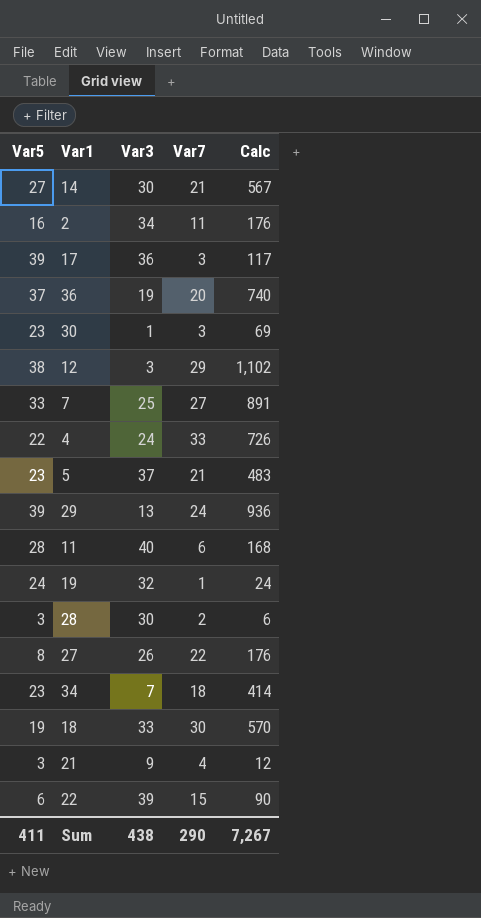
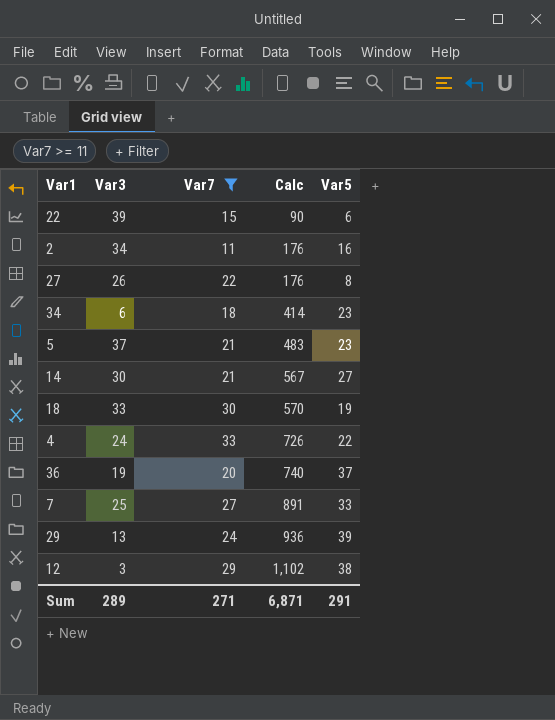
filter: none -> Var7 >= 11
row order: none -> Calc ascending
column Var5 | position: 1 -> 5
34 | Var3: 7 -> 6
Sum | Var3: 438 -> 289
Sum | Var7: 290 -> 271
Sum | Calc: 7,267 -> 6,871
Sum | Var5: 411 -> 291

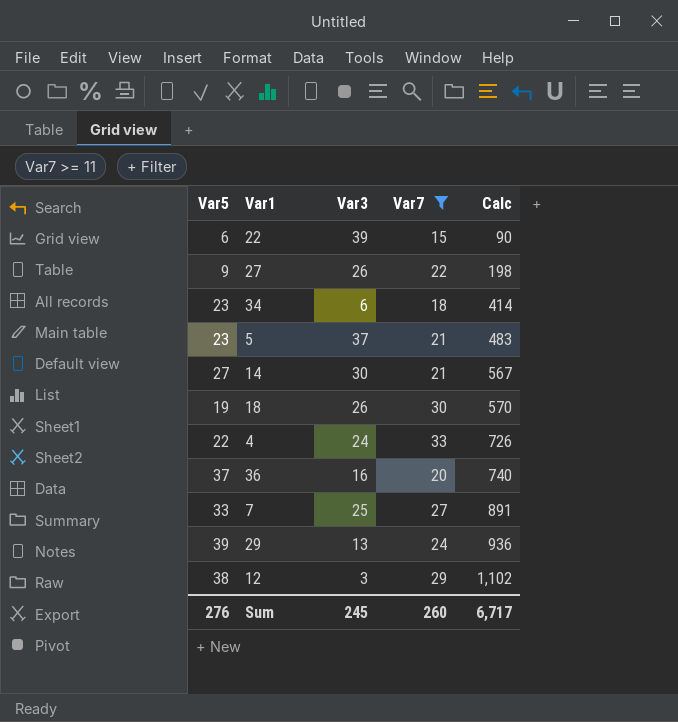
column Var5 | position: 5 -> 1
row 2: 34 | 11 | 176 | 16 -> none
27 | Var5: 8 -> 9
27 | Calc: 176 -> 198
18 | Var3: 33 -> 26
36 | Var3: 19 -> 16
Sum | Var5: 291 -> 276
Sum | Var3: 289 -> 245
Sum | Var7: 271 -> 260
Sum | Calc: 6,871 -> 6,717

